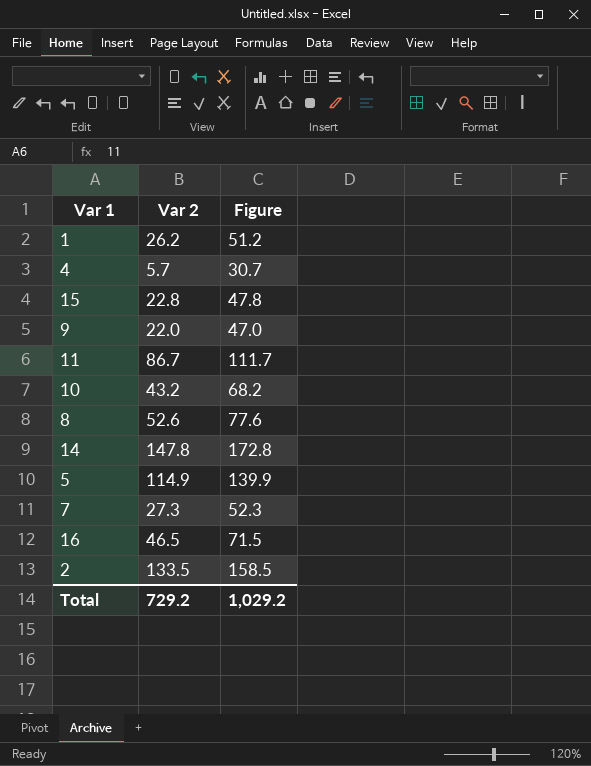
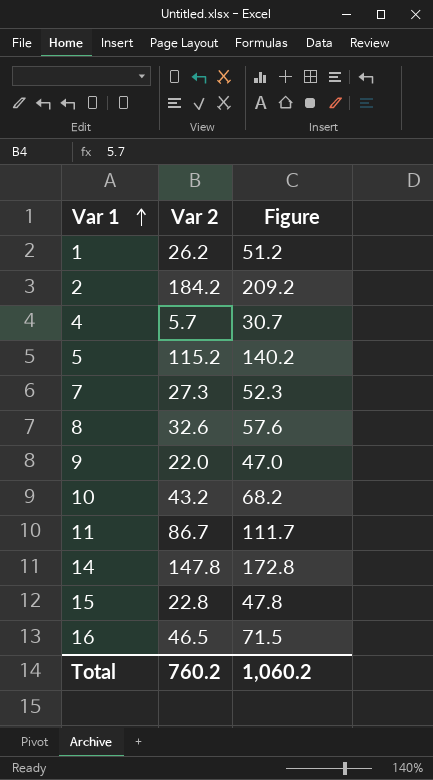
row order: none -> Var 1 ascending
2 | Var 2: 133.5 -> 184.2
2 | Figure: 158.5 -> 209.2
5 | Var 2: 114.9 -> 115.2
5 | Figure: 139.9 -> 140.2
8 | Var 2: 52.6 -> 32.6
8 | Figure: 77.6 -> 57.6
Total | Var 2: 729.2 -> 760.2
Total | Figure: 1,029.2 -> 1,060.2

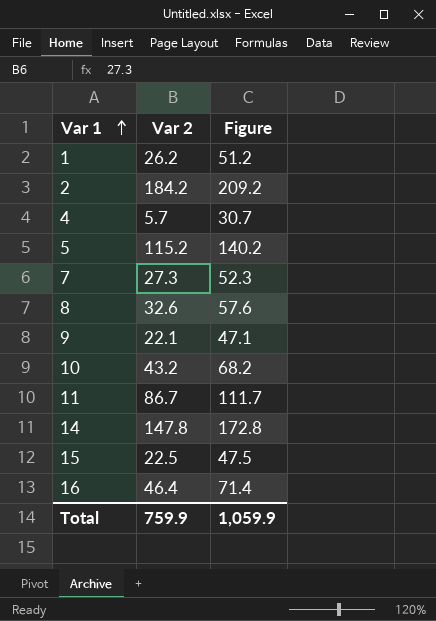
9 | Var 2: 22.0 -> 22.1
9 | Figure: 47.0 -> 47.1
15 | Var 2: 22.8 -> 22.5
15 | Figure: 47.8 -> 47.5
16 | Var 2: 46.5 -> 46.4
16 | Figure: 71.5 -> 71.4
Total | Var 2: 760.2 -> 759.9
Total | Figure: 1,060.2 -> 1,059.9

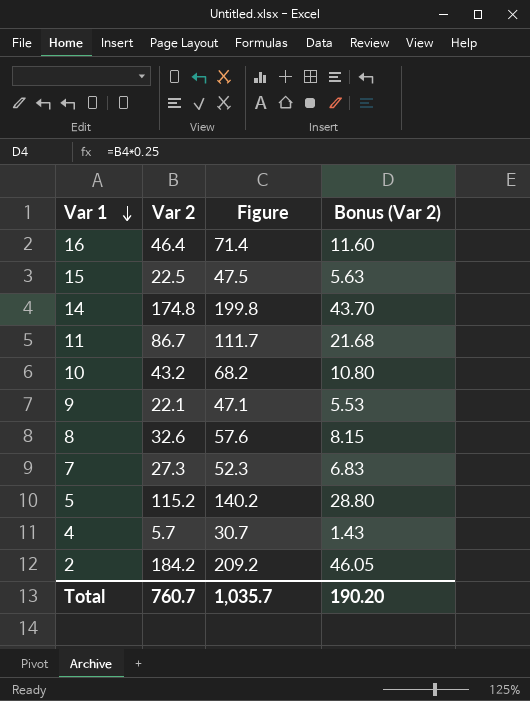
row order: Var 1 ascending -> Var 1 descending
column Bonus (Var 2) | formula: none -> [Var 2] * 0.25
row 1: 26.2 | 51.2 -> none
14 | Var 2: 147.8 -> 174.8
14 | Figure: 172.8 -> 199.8
Total | Var 2: 759.9 -> 760.7
Total | Figure: 1,059.9 -> 1,035.7

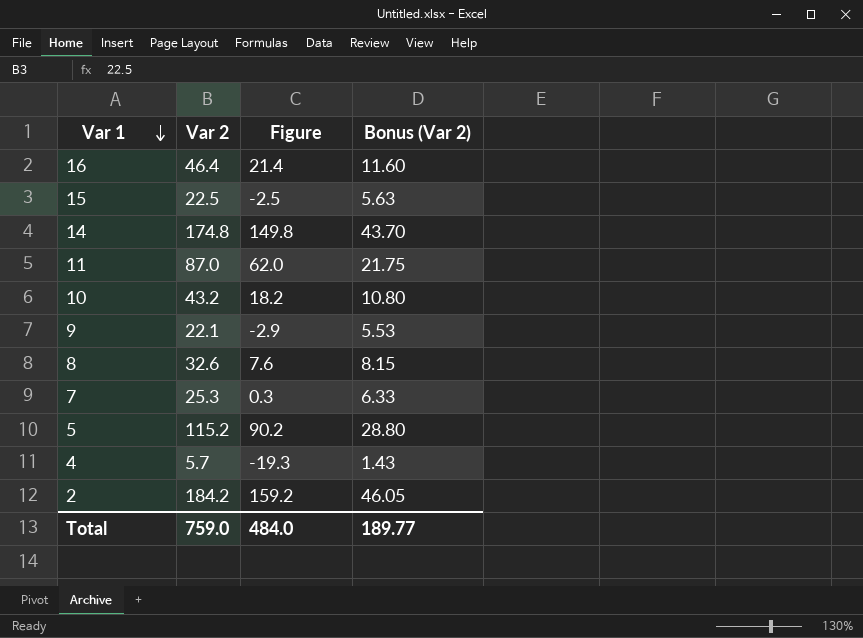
column Figure | formula: [Var 2] + 25 -> [Var 2] - 25
11 | Var 2: 86.7 -> 87.0
11 | Bonus (Var 2): 21.68 -> 21.75
7 | Var 2: 27.3 -> 25.3
7 | Bonus (Var 2): 6.83 -> 6.33
Total | Var 2: 760.7 -> 759.0
Total | Figure: 1,035.7 -> 484.0
Total | Bonus (Var 2): 190.20 -> 189.77

